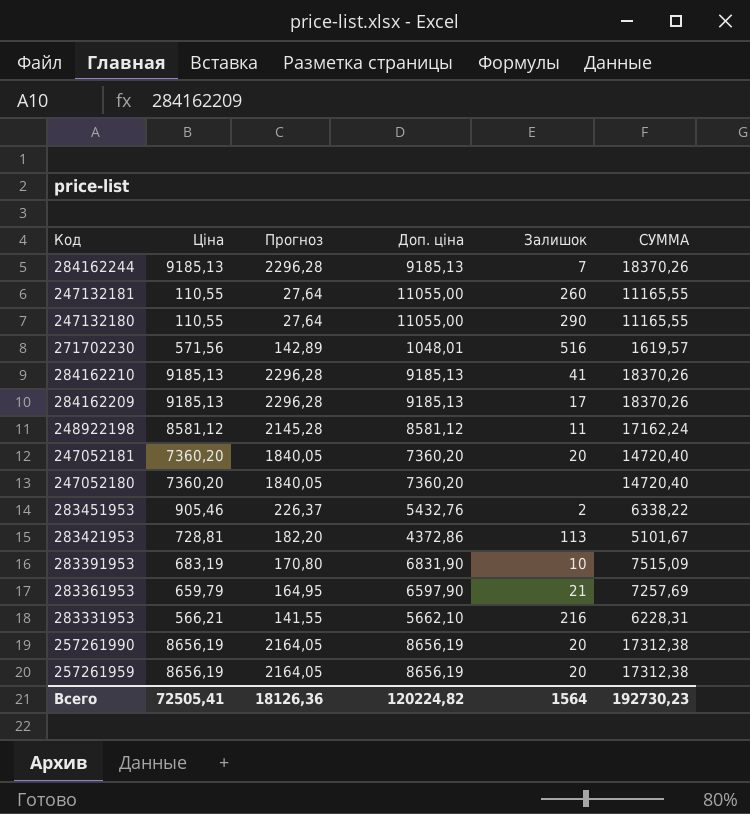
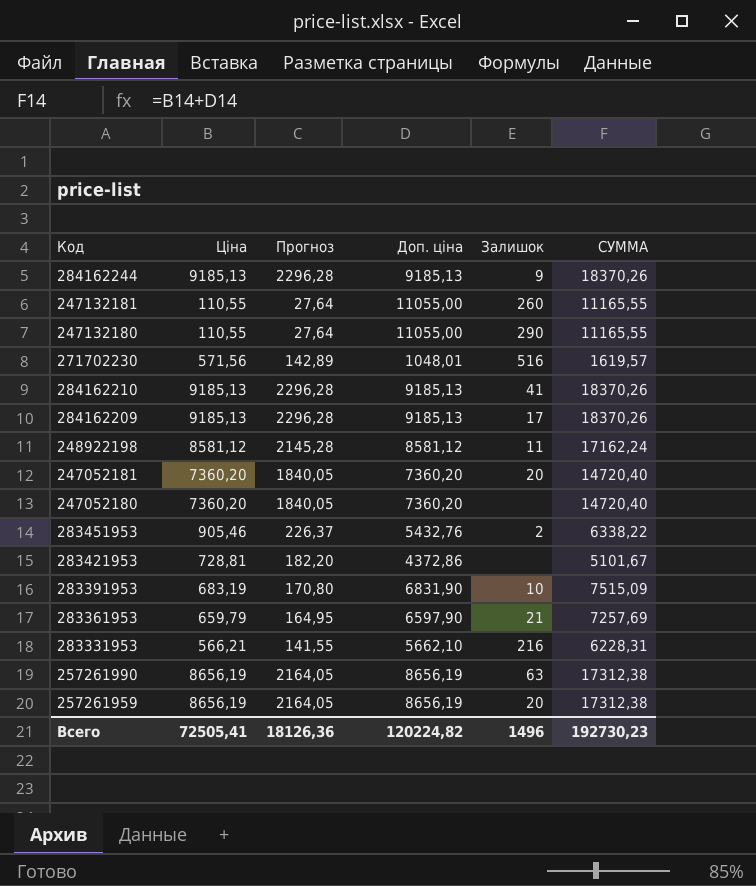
284162244 | Залишок: 7 -> 9
283421953 | Залишок: 113 -> none
257261990 | Залишок: 20 -> 63
Всего | Залишок: 1564 -> 1496

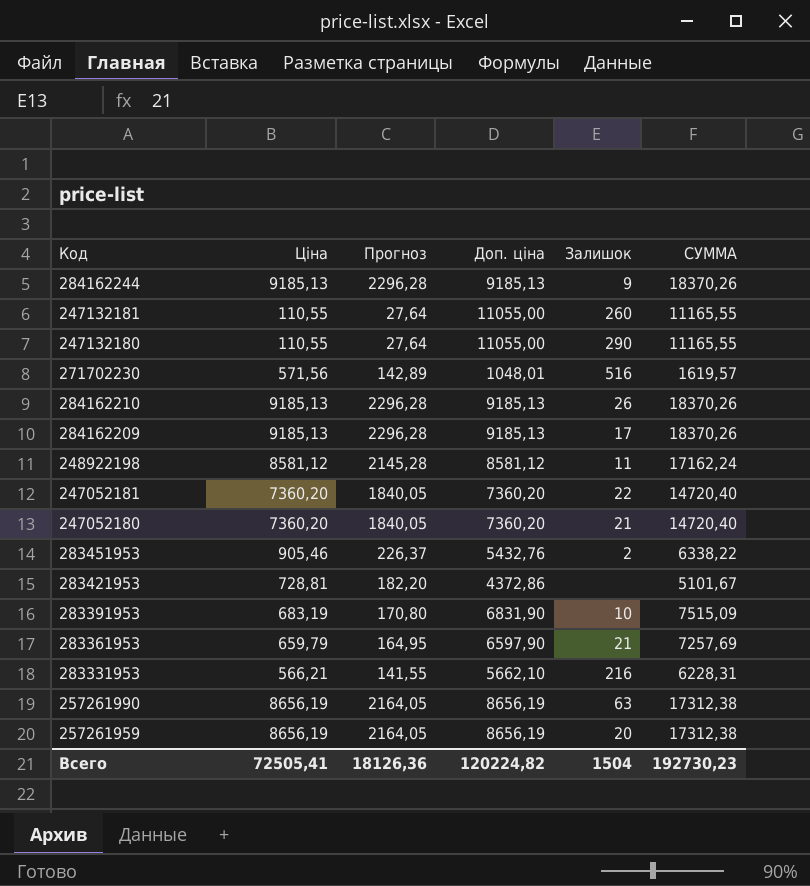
284162210 | Залишок: 41 -> 26
247052181 | Залишок: 20 -> 22
247052180 | Залишок: none -> 21
Всего | Залишок: 1496 -> 1504

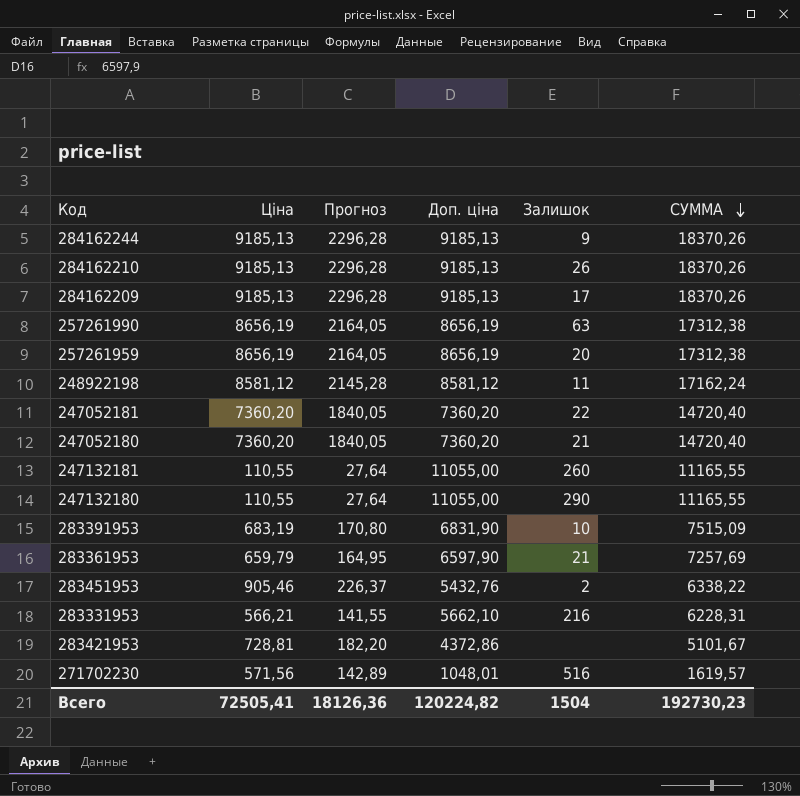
row order: none -> СУММА descending

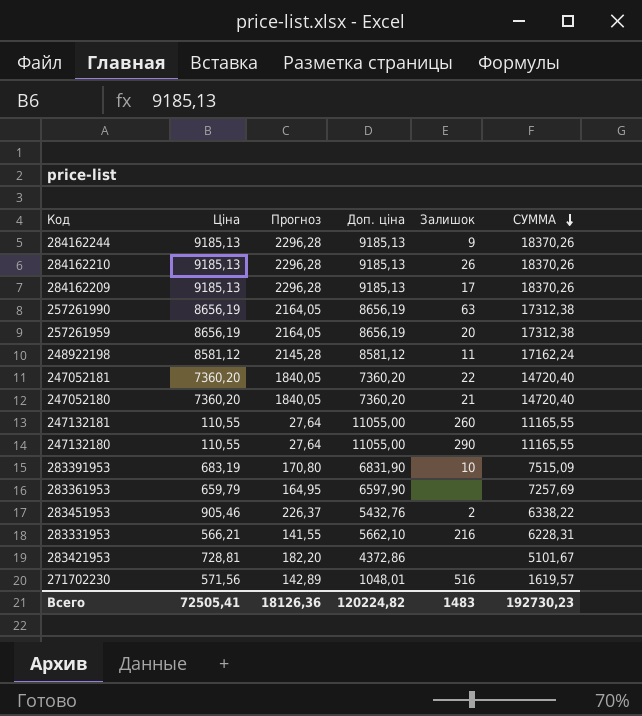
283361953 | Залишок: 21 -> none
Всего | Залишок: 1504 -> 1483

